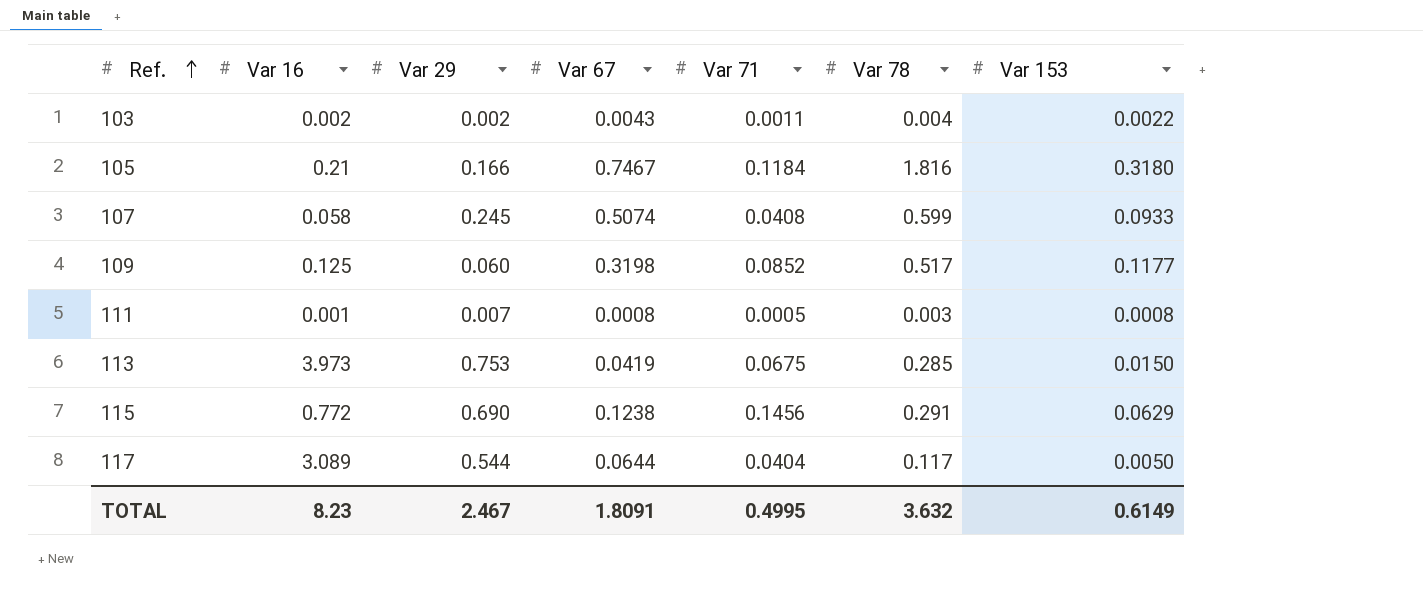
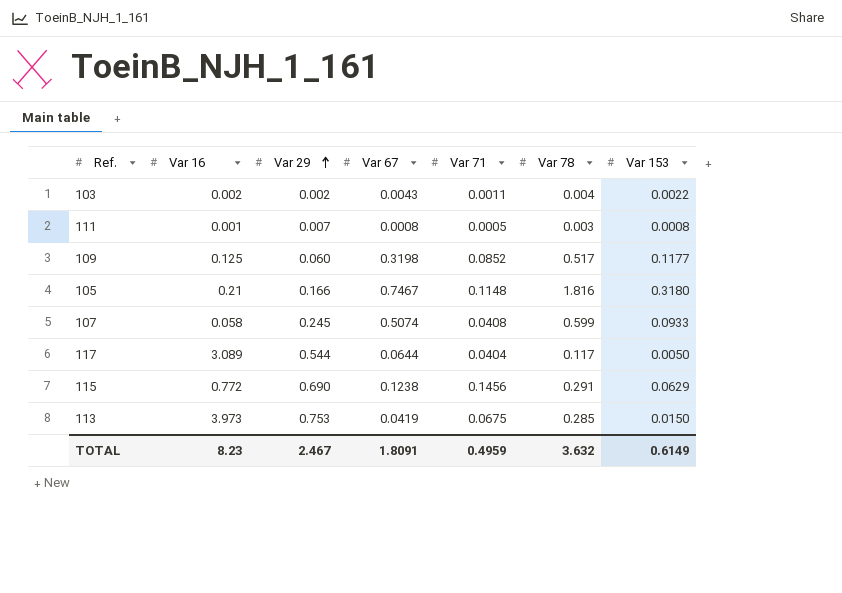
row order: Ref. ascending -> Var 29 ascending
105 | Var 71: 0.1184 -> 0.1148
TOTAL | Var 71: 0.4995 -> 0.4959

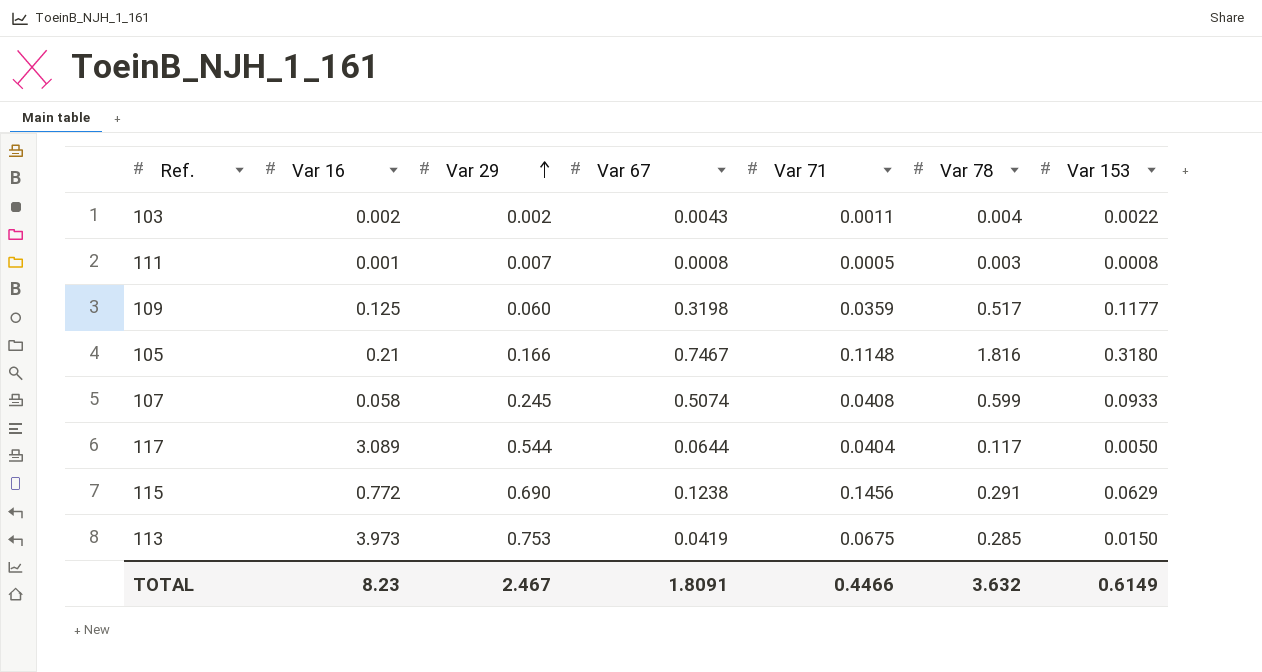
109 | Var 71: 0.0852 -> 0.0359
TOTAL | Var 71: 0.4959 -> 0.4466

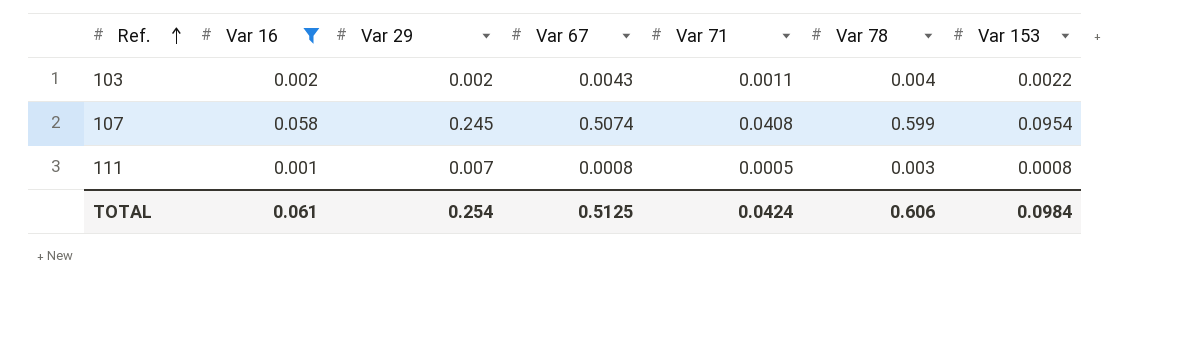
filter: none -> Var 16 <= 0.058
row order: Var 29 ascending -> Ref. ascending
107 | Var 153: 0.0933 -> 0.0954
TOTAL | Var 16: 8.23 -> 0.061
TOTAL | Var 29: 2.467 -> 0.254
TOTAL | Var 67: 1.8091 -> 0.5125
TOTAL | Var 71: 0.4466 -> 0.0424
TOTAL | Var 78: 3.632 -> 0.606
TOTAL | Var 153: 0.6149 -> 0.0984

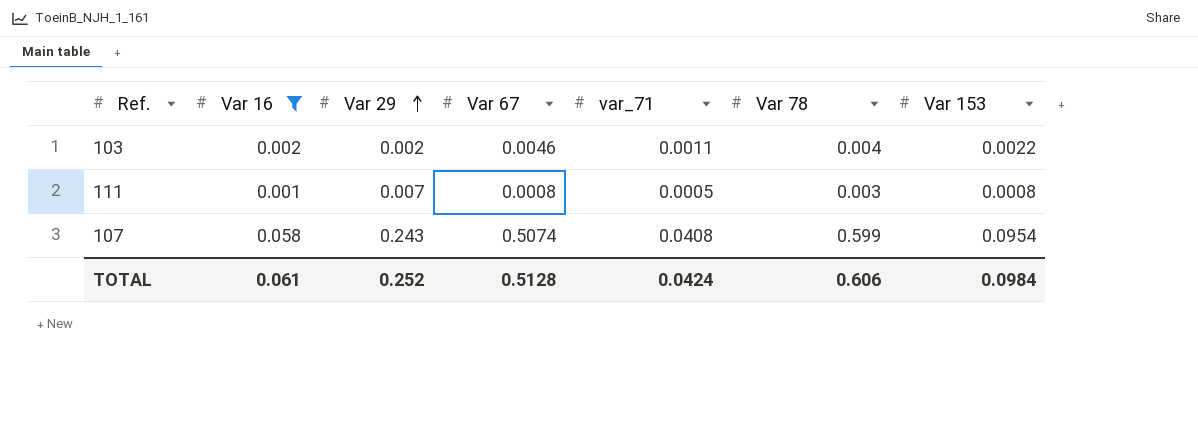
row order: Ref. ascending -> Var 29 ascending
column name: Var 71 -> var_71
103 | Var 67: 0.0043 -> 0.0046
107 | Var 29: 0.245 -> 0.243
TOTAL | Var 29: 0.254 -> 0.252
TOTAL | Var 67: 0.5125 -> 0.5128

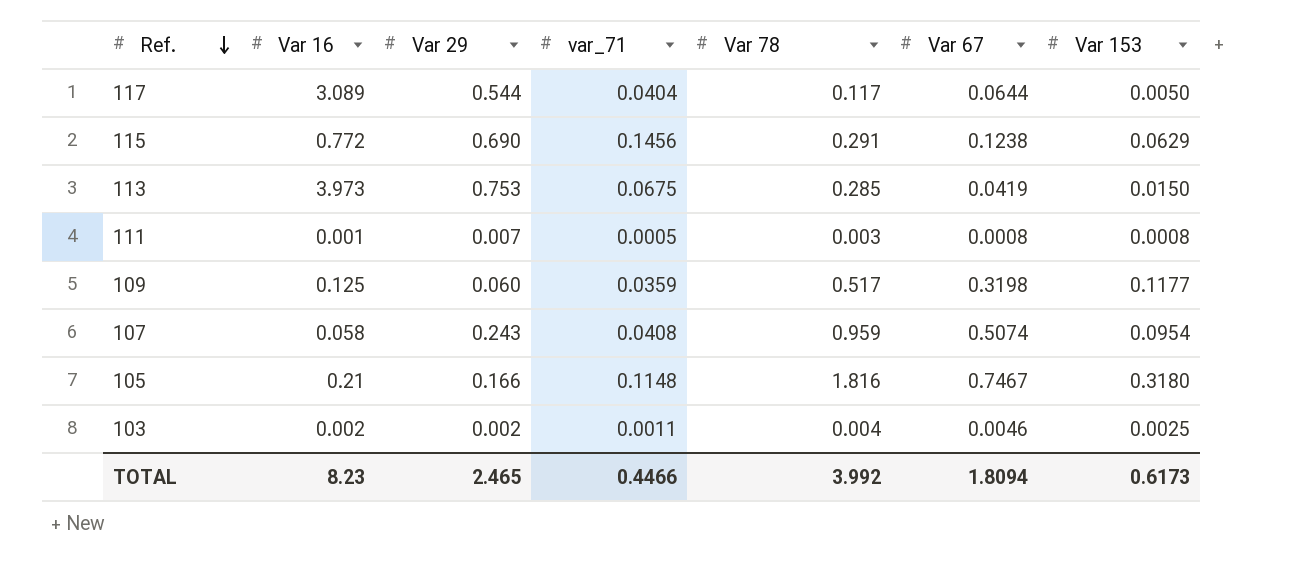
filter: Var 16 <= 0.058 -> none
row order: Var 29 ascending -> Ref. descending
column Var 67 | position: 4 -> 6
107 | Var 78: 0.599 -> 0.959
103 | Var 153: 0.0022 -> 0.0025
TOTAL | Var 16: 0.061 -> 8.23
TOTAL | Var 29: 0.252 -> 2.465
TOTAL | var_71: 0.0424 -> 0.4466
TOTAL | Var 78: 0.606 -> 3.992
TOTAL | Var 67: 0.5128 -> 1.8094
TOTAL | Var 153: 0.0984 -> 0.6173

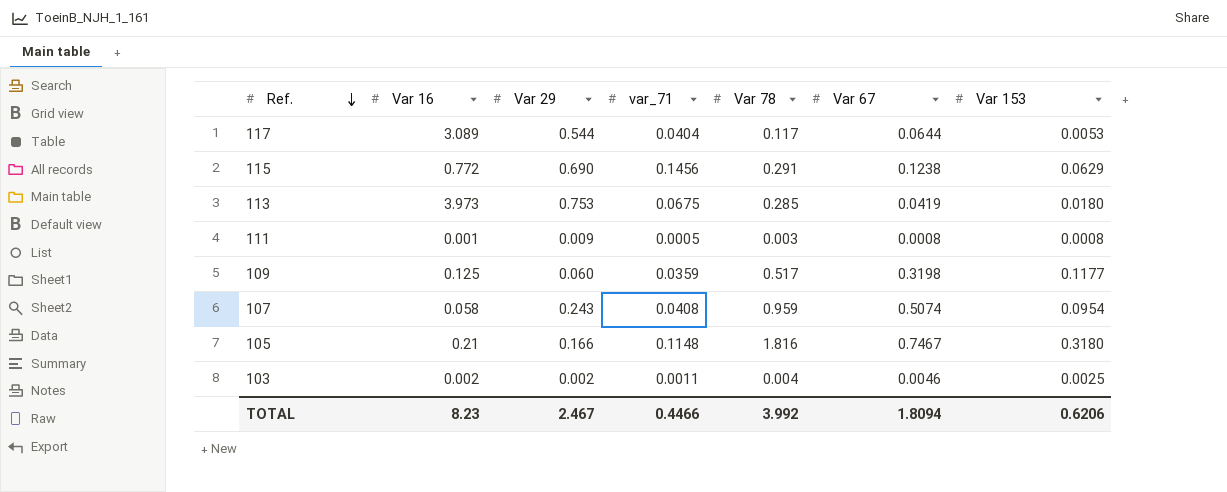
117 | Var 153: 0.0050 -> 0.0053
113 | Var 153: 0.0150 -> 0.0180
111 | Var 29: 0.007 -> 0.009
TOTAL | Var 29: 2.465 -> 2.467
TOTAL | Var 153: 0.6173 -> 0.6206

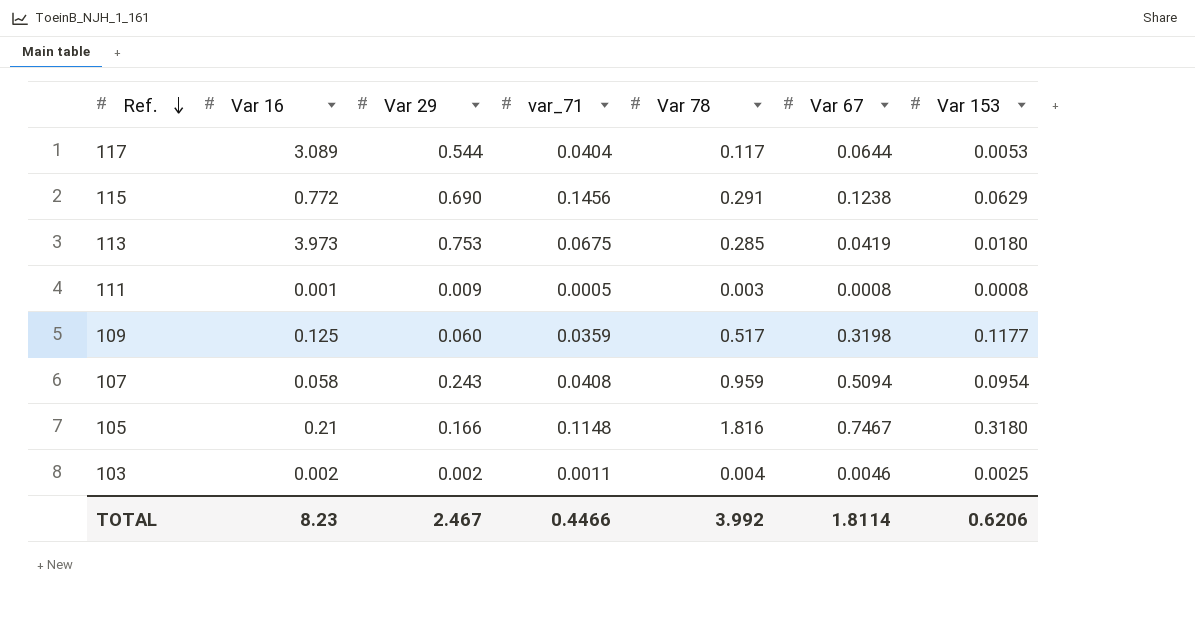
107 | Var 67: 0.5074 -> 0.5094
TOTAL | Var 67: 1.8094 -> 1.8114

